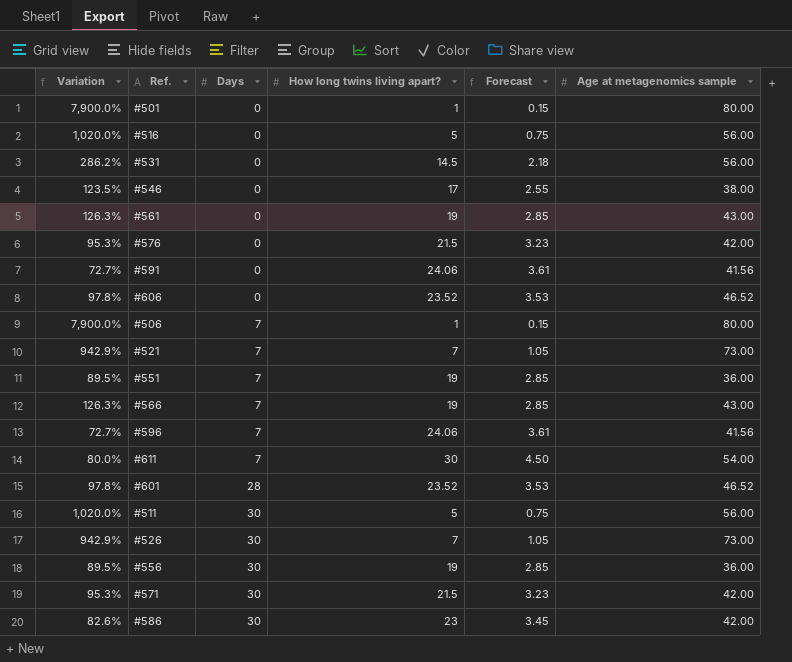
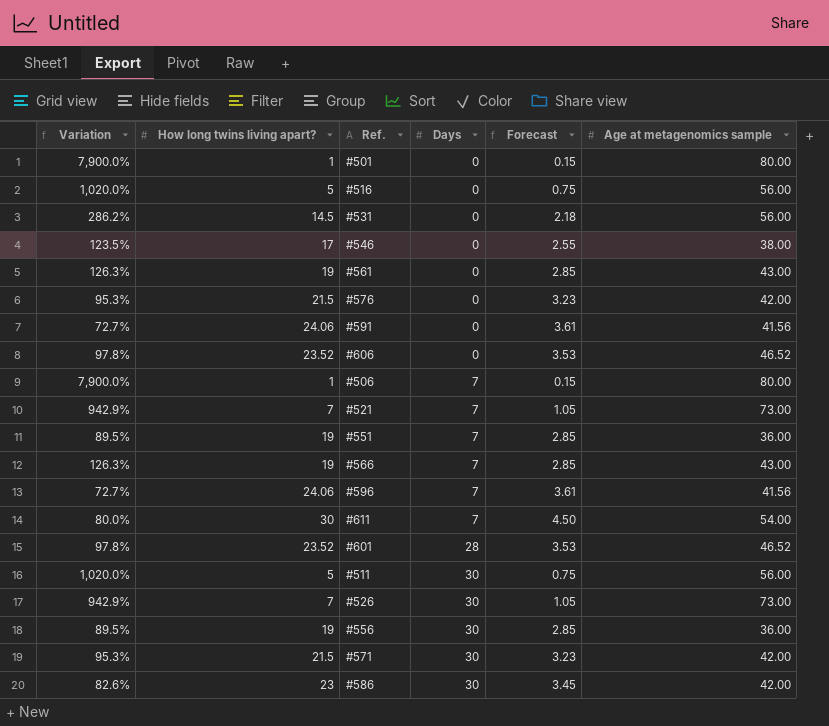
column How long twins living apart? | position: 4 -> 2

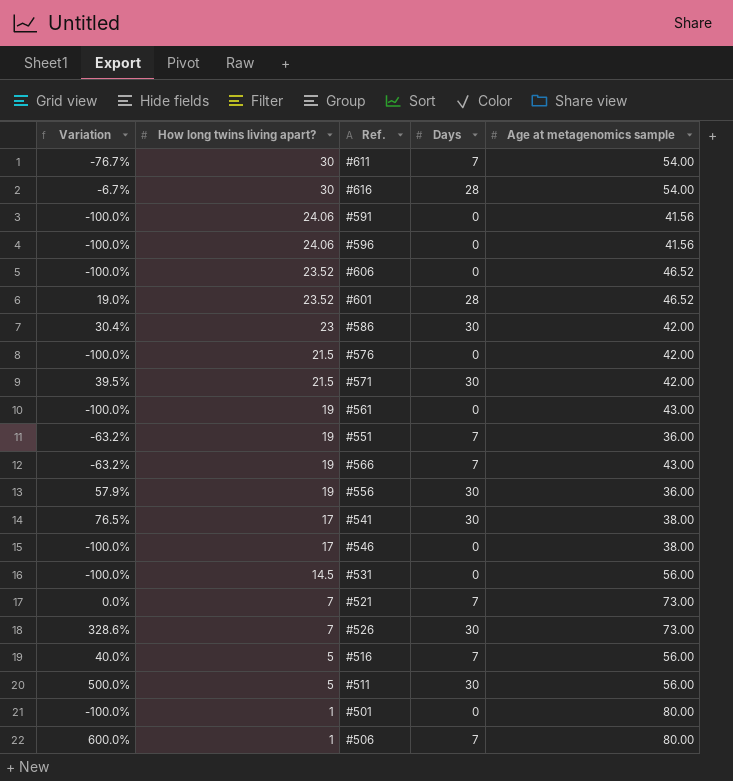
row order: Days ascending -> How long twins living apart? descending
column Forecast | formula: [How long twins living apart?] * 0.15 -> none
column Variation | formula: ([Age at metagenomics sample] - [How long twins living apart?]) / [How long twins living apart?] -> ([Days] - [How long twins living apart?]) / [How long twins living apart?]
row #616: none -> -6.7% | 30 | 28 | 54.00
#596 | Days: 7 -> 0
row #541: none -> 76.5% | 17 | 30 | 38.00
#516 | Days: 0 -> 7

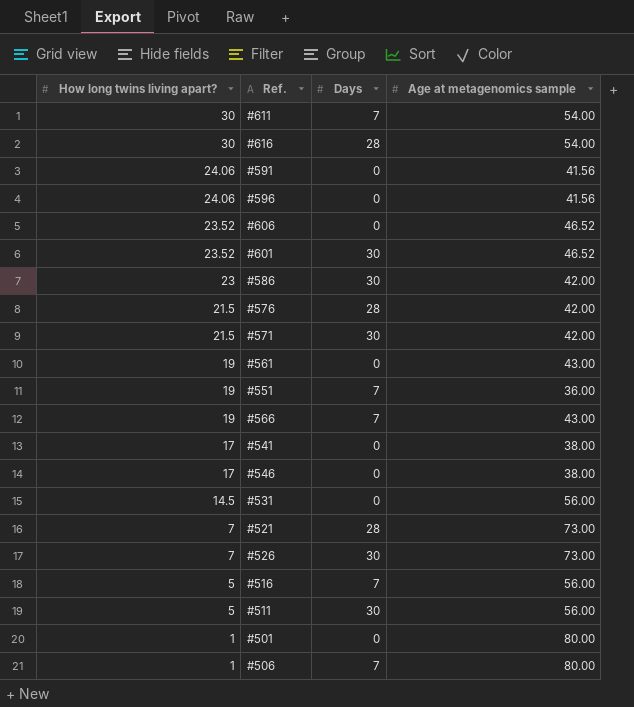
column Variation | formula: ([Days] - [How long twins living apart?]) / [How long twins living apart?] -> none
row #556: 57.9% | 19 | 30 | 36.00 -> none
#601 | Days: 28 -> 30
#576 | Days: 0 -> 28
#541 | Days: 30 -> 0
#521 | Days: 7 -> 28

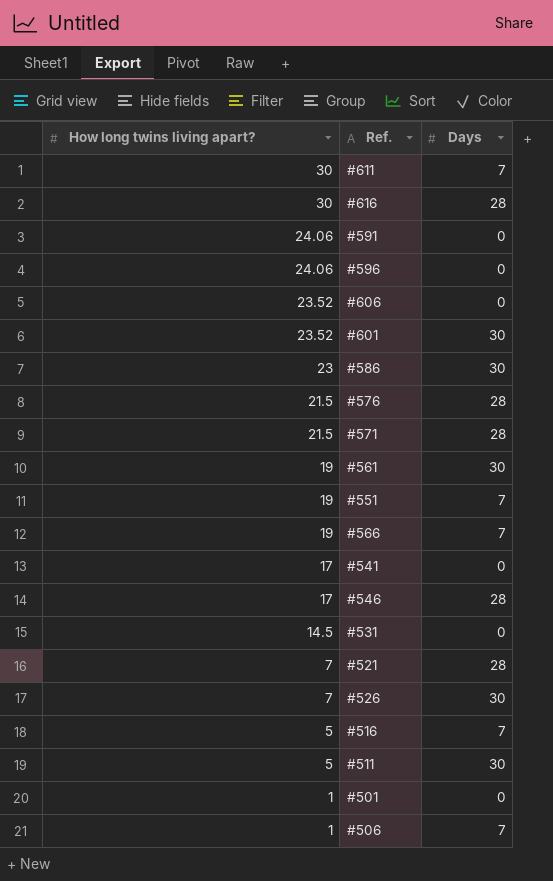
column Age at metagenomics sample | position: 4 -> none
#571 | Days: 30 -> 28
#561 | Days: 0 -> 30
#546 | Days: 0 -> 28

